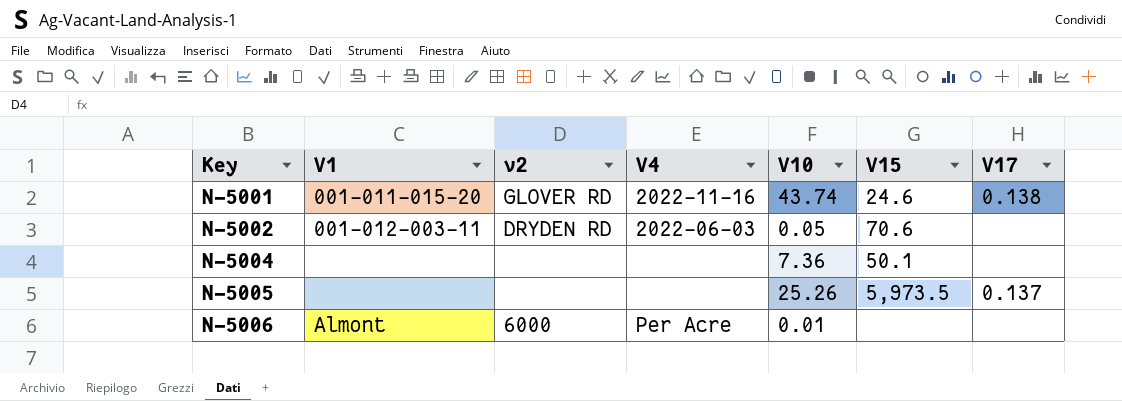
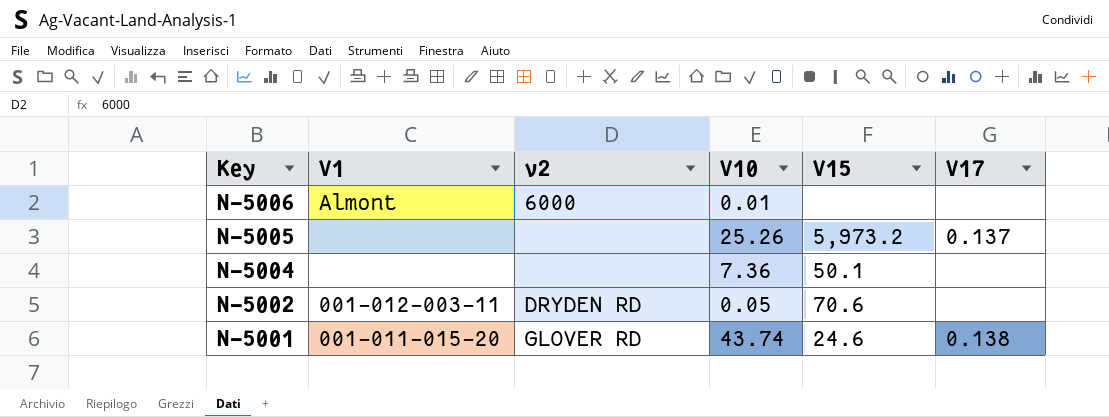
row order: Key ascending -> Key descending
column V4 | position: 4 -> none
N-5005 | V15: 5,973.5 -> 5,973.2

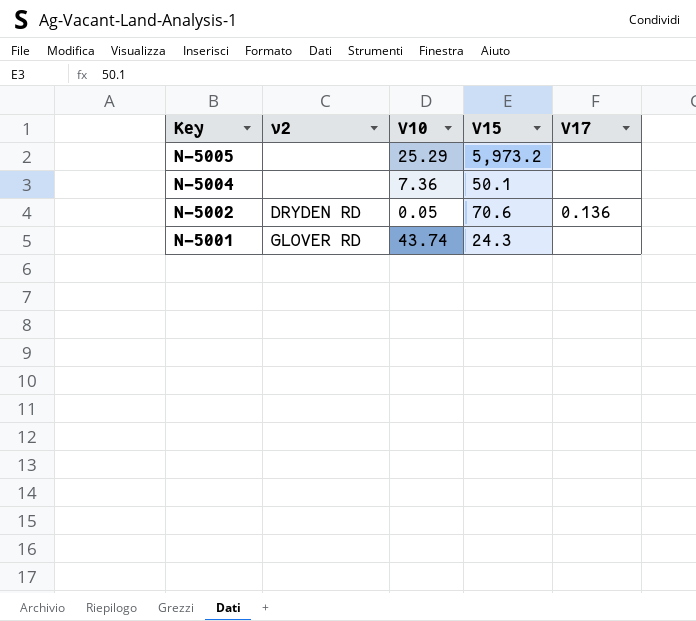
column V1 | position: 2 -> none
row N-5006: Almont | 6000 | 0.01 | none | none -> none
N-5005 | V10: 25.26 -> 25.29
N-5005 | V17: 0.137 -> none
N-5002 | V17: none -> 0.136
N-5001 | V15: 24.6 -> 24.3
N-5001 | V17: 0.138 -> none

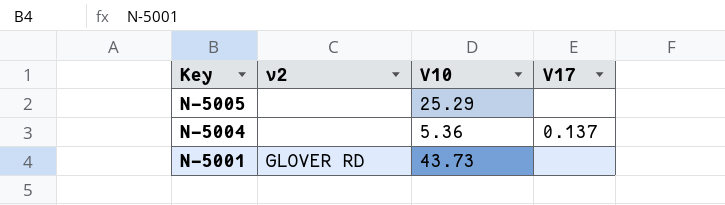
column V15 | position: 4 -> none
row N-5002: DRYDEN RD | 0.05 | 70.6 | 0.136 -> none
N-5004 | V10: 7.36 -> 5.36
N-5004 | V17: none -> 0.137
N-5001 | V10: 43.74 -> 43.73

